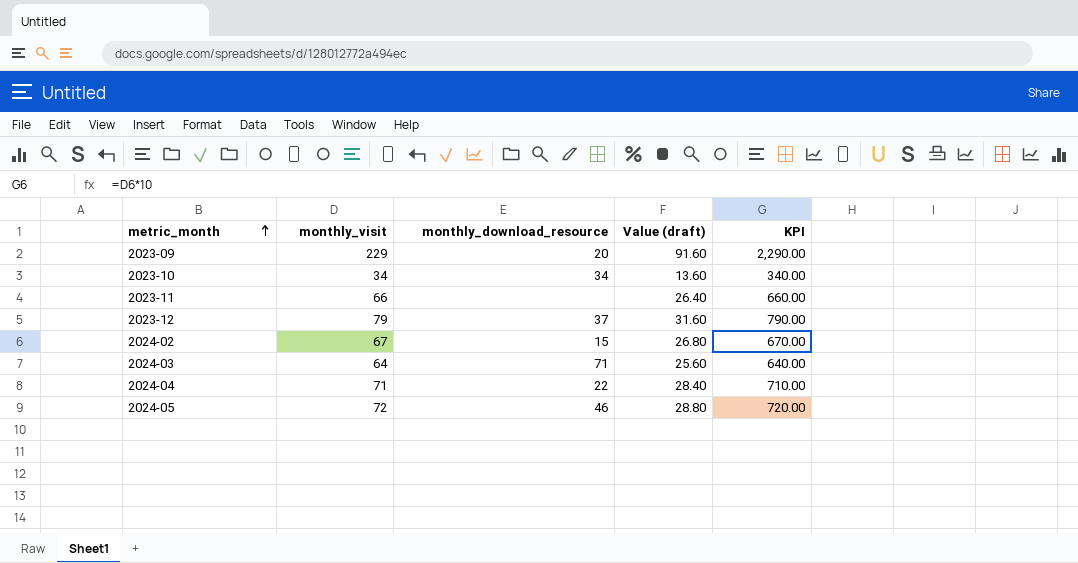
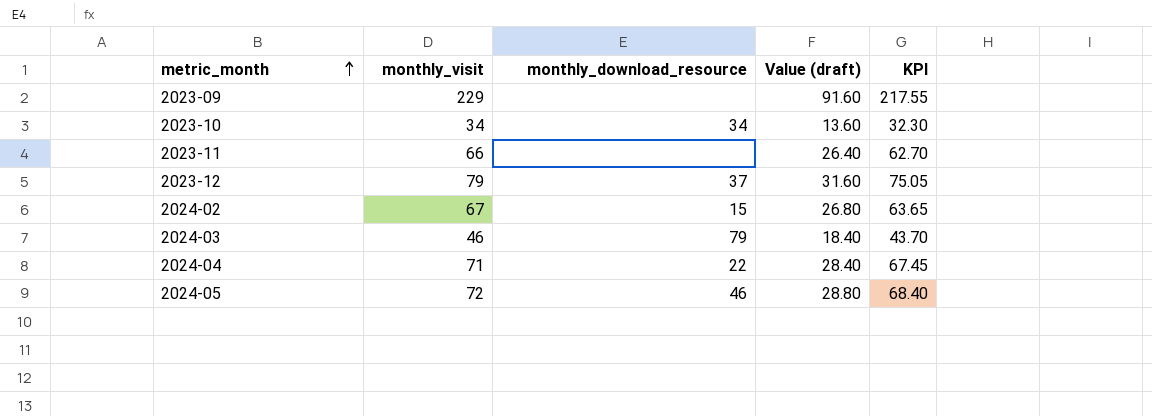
column KPI | formula: [monthly_visit] * 10 -> [monthly_visit] * 0.95
2023-09 | monthly_download_resource: 20 -> none
2024-03 | monthly_visit: 64 -> 46
2024-03 | monthly_download_resource: 71 -> 79
2024-03 | Value (draft): 25.60 -> 18.40

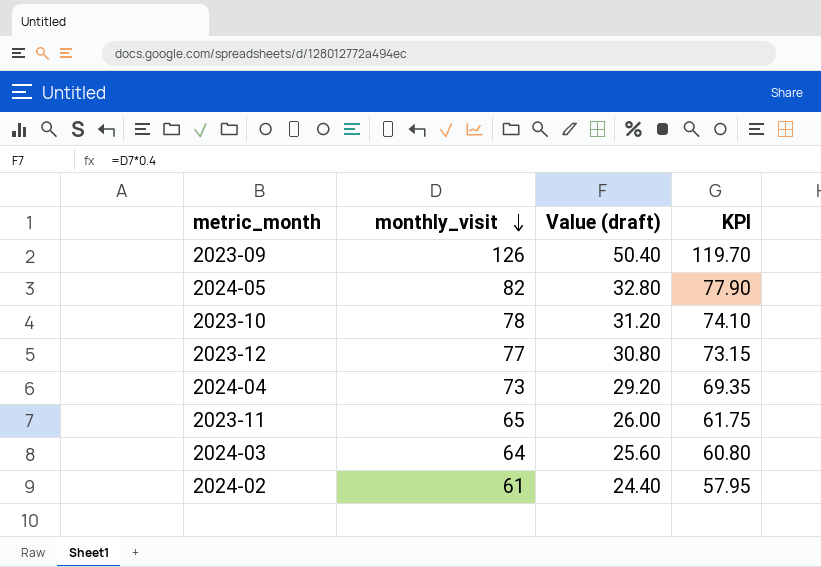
row order: metric_month ascending -> monthly_visit descending
column monthly_download_resource | position: 3 -> none
2023-09 | monthly_visit: 229 -> 126
2023-09 | Value (draft): 91.60 -> 50.40
2023-09 | KPI: 217.55 -> 119.70
2024-05 | monthly_visit: 72 -> 82
2024-05 | Value (draft): 28.80 -> 32.80
2024-05 | KPI: 68.40 -> 77.90
2023-10 | monthly_visit: 34 -> 78
2023-10 | Value (draft): 13.60 -> 31.20
2023-10 | KPI: 32.30 -> 74.10
2023-12 | monthly_visit: 79 -> 77
2023-12 | Value (draft): 31.60 -> 30.80
2023-12 | KPI: 75.05 -> 73.15
2024-04 | monthly_visit: 71 -> 73
2024-04 | Value (draft): 28.40 -> 29.20
2024-04 | KPI: 67.45 -> 69.35
2023-11 | monthly_visit: 66 -> 65
2023-11 | Value (draft): 26.40 -> 26.00
2023-11 | KPI: 62.70 -> 61.75
2024-03 | monthly_visit: 46 -> 64
2024-03 | Value (draft): 18.40 -> 25.60
2024-03 | KPI: 43.70 -> 60.80
2024-02 | monthly_visit: 67 -> 61
2024-02 | Value (draft): 26.80 -> 24.40
2024-02 | KPI: 63.65 -> 57.95

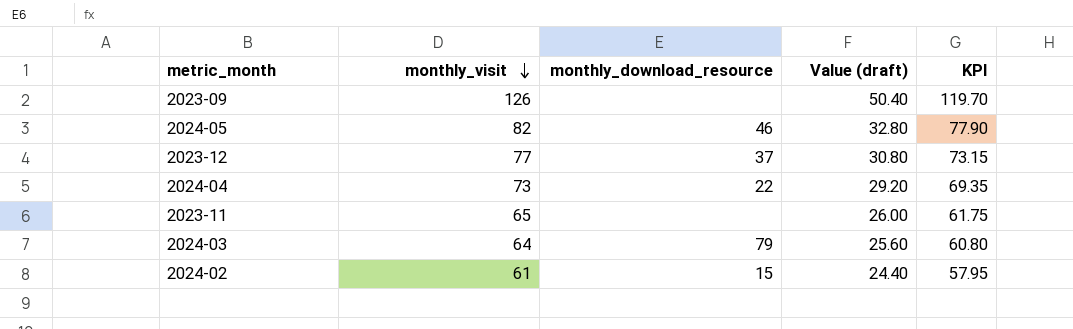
column monthly_download_resource | position: none -> 3
row 2023-10: 78 | 31.20 | 74.10 -> none

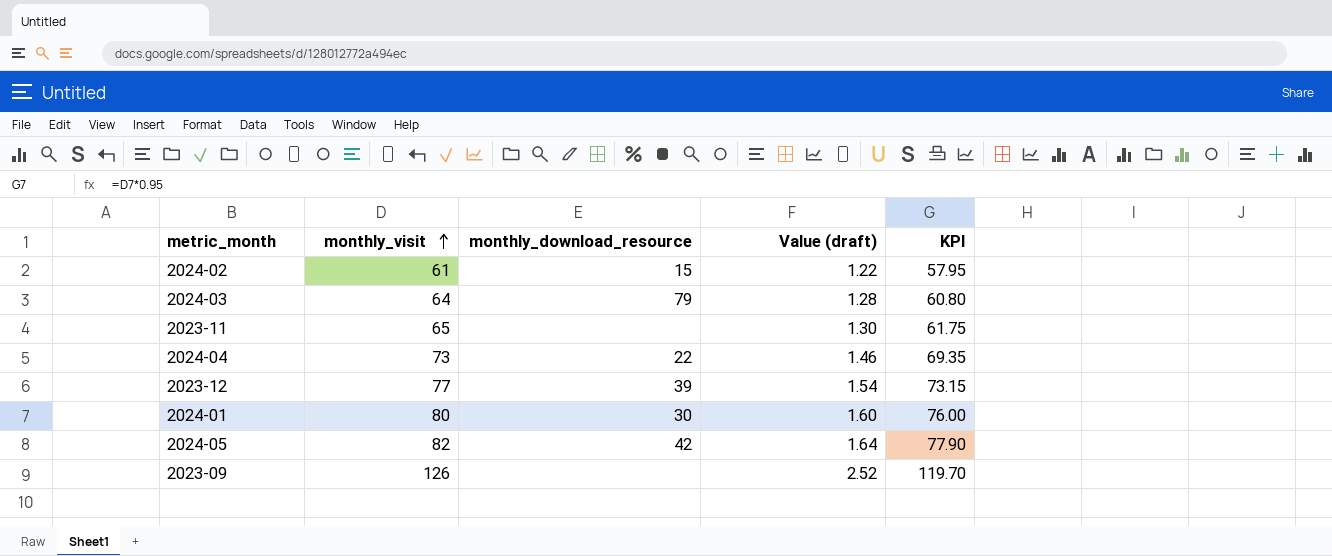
row order: monthly_visit descending -> monthly_visit ascending
column Value (draft) | formula: [monthly_visit] * 0.4 -> [monthly_visit] * 0.02
2023-12 | monthly_download_resource: 37 -> 39
row 2024-01: none -> 80 | 30 | 1.60 | 76.00
2024-05 | monthly_download_resource: 46 -> 42

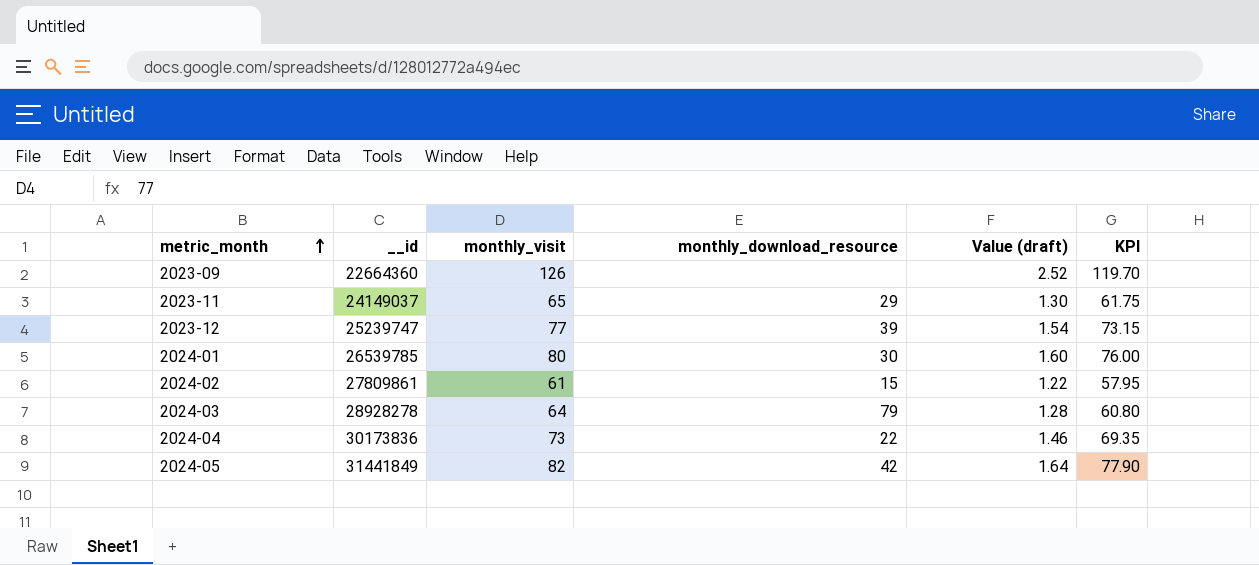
row order: monthly_visit ascending -> metric_month ascending
column __id | position: none -> 2
2023-11 | monthly_download_resource: none -> 29

